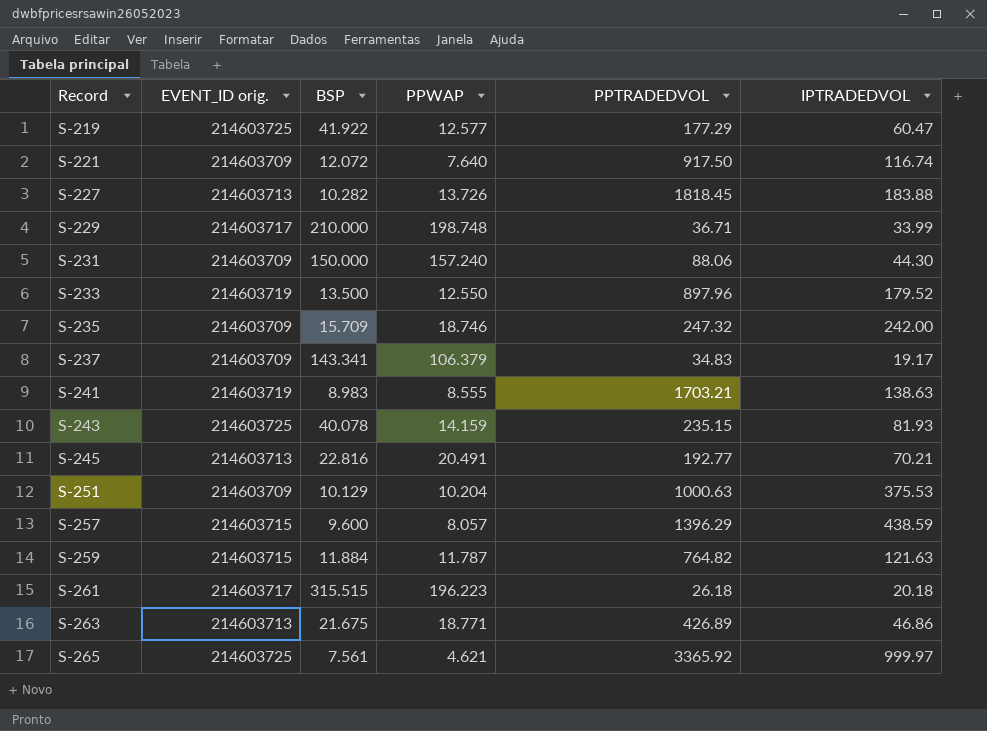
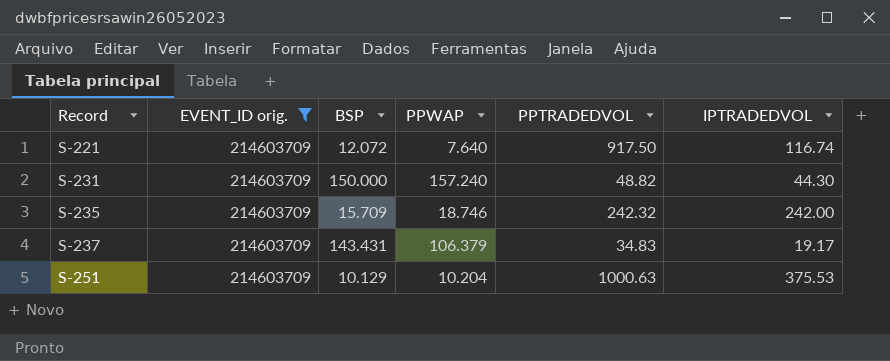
filter: none -> EVENT_ID orig. = 214603709
S-231 | PPTRADEDVOL: 88.06 -> 48.82
S-235 | PPTRADEDVOL: 247.32 -> 242.32
S-237 | BSP: 143.341 -> 143.431

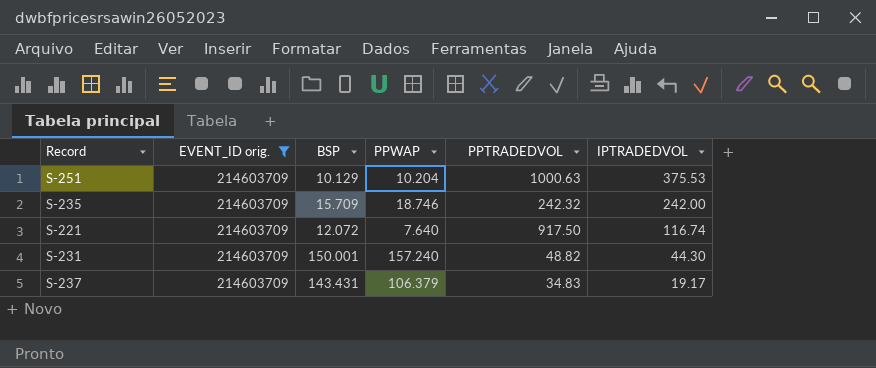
row order: Record ascending -> IPTRADEDVOL descending
S-231 | BSP: 150.000 -> 150.001

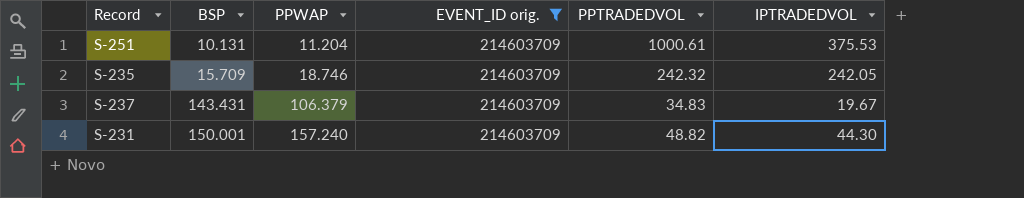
row order: IPTRADEDVOL descending -> BSP ascending
column EVENT_ID orig. | position: 2 -> 4
row S-221: 214603709 | 12.072 | 7.640 | 917.50 | 116.74 -> none
S-251 | BSP: 10.129 -> 10.131
S-251 | PPWAP: 10.204 -> 11.204
S-251 | PPTRADEDVOL: 1000.63 -> 1000.61
S-235 | IPTRADEDVOL: 242.00 -> 242.05
S-237 | IPTRADEDVOL: 19.17 -> 19.67

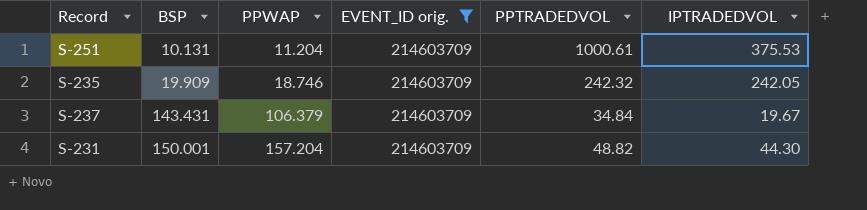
S-235 | BSP: 15.709 -> 19.909
S-237 | PPTRADEDVOL: 34.83 -> 34.84
S-231 | PPWAP: 157.240 -> 157.204

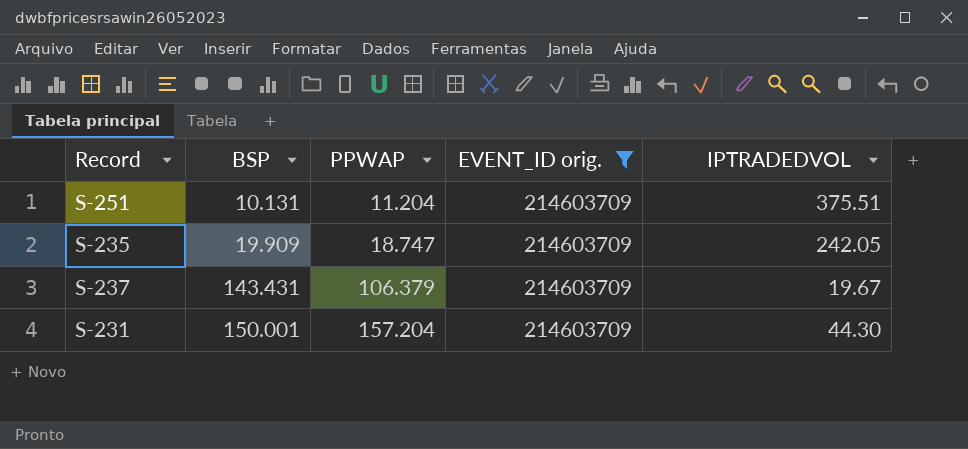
column PPTRADEDVOL | position: 5 -> none
S-251 | IPTRADEDVOL: 375.53 -> 375.51
S-235 | PPWAP: 18.746 -> 18.747

